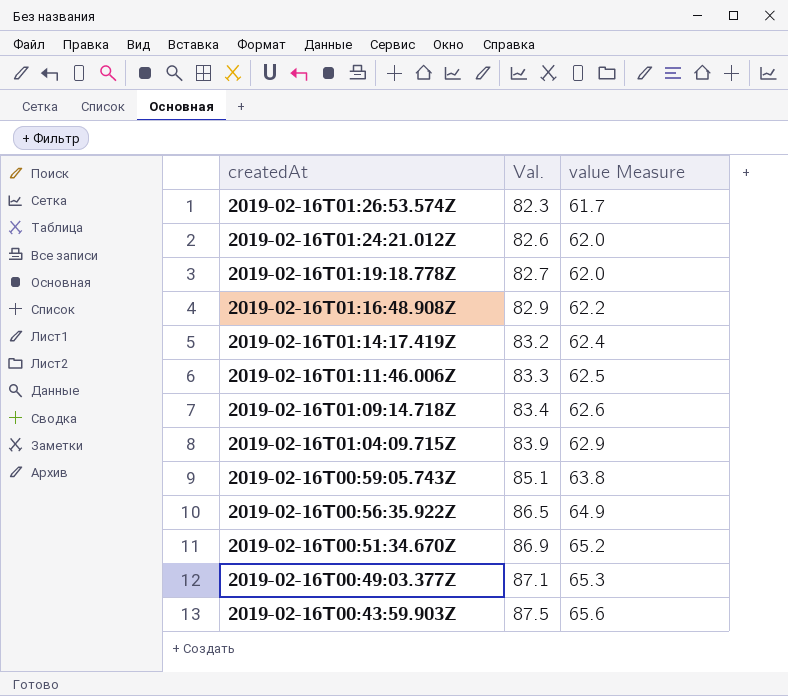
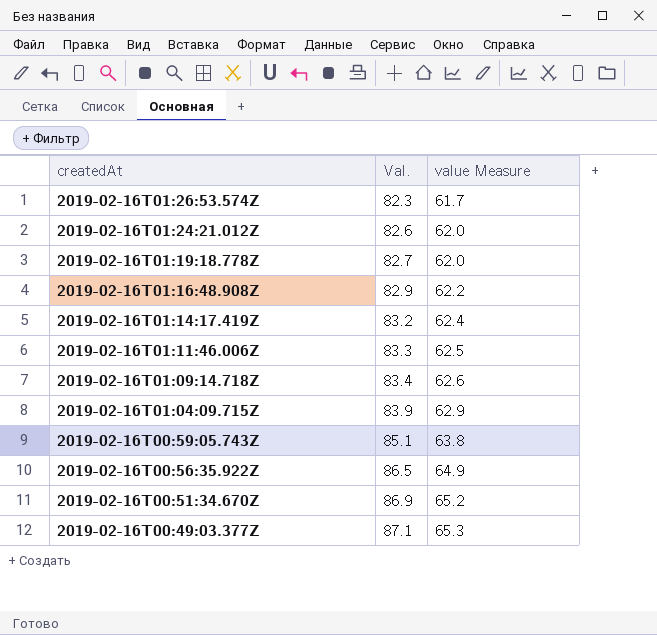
row 2019-02-16T00:43:59.903Z: 87.5 | 65.6 -> none

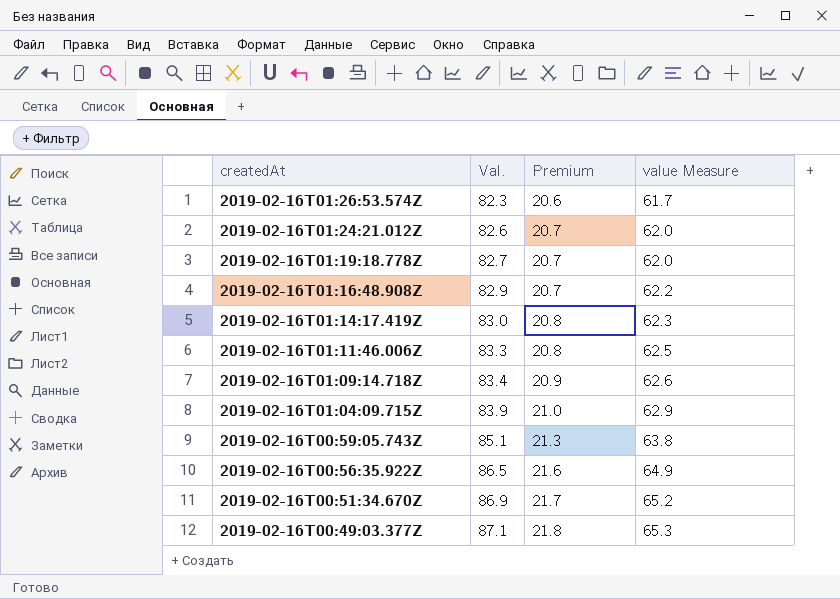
column Premium | formula: none -> [Val.] * 0.25
2019-02-16T01:14:17.419Z | Val.: 83.2 -> 83.0
2019-02-16T01:14:17.419Z | value Measure: 62.4 -> 62.3

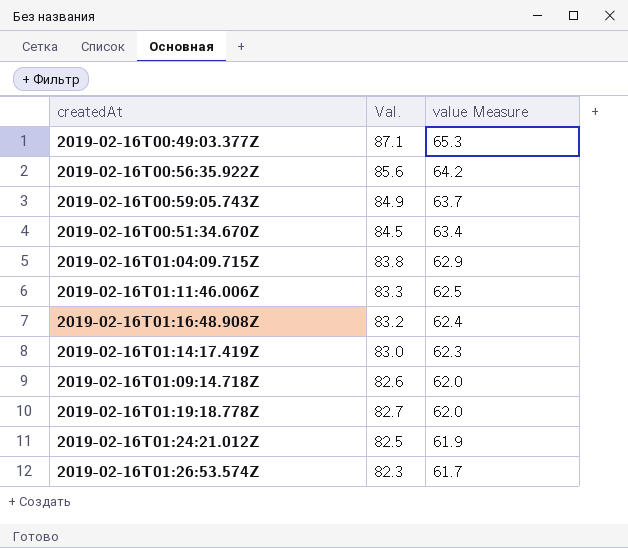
row order: createdAt descending -> value Measure descending
column Premium | formula: [Val.] * 0.25 -> none
2019-02-16T00:56:35.922Z | Val.: 86.5 -> 85.6
2019-02-16T00:56:35.922Z | value Measure: 64.9 -> 64.2
2019-02-16T00:59:05.743Z | Val.: 85.1 -> 84.9
2019-02-16T00:59:05.743Z | value Measure: 63.8 -> 63.7
2019-02-16T00:51:34.670Z | Val.: 86.9 -> 84.5
2019-02-16T00:51:34.670Z | value Measure: 65.2 -> 63.4
2019-02-16T01:04:09.715Z | Val.: 83.9 -> 83.8
2019-02-16T01:16:48.908Z | Val.: 82.9 -> 83.2
2019-02-16T01:16:48.908Z | value Measure: 62.2 -> 62.4
2019-02-16T01:09:14.718Z | Val.: 83.4 -> 82.6
2019-02-16T01:09:14.718Z | value Measure: 62.6 -> 62.0
2019-02-16T01:24:21.012Z | Val.: 82.6 -> 82.5
2019-02-16T01:24:21.012Z | value Measure: 62.0 -> 61.9

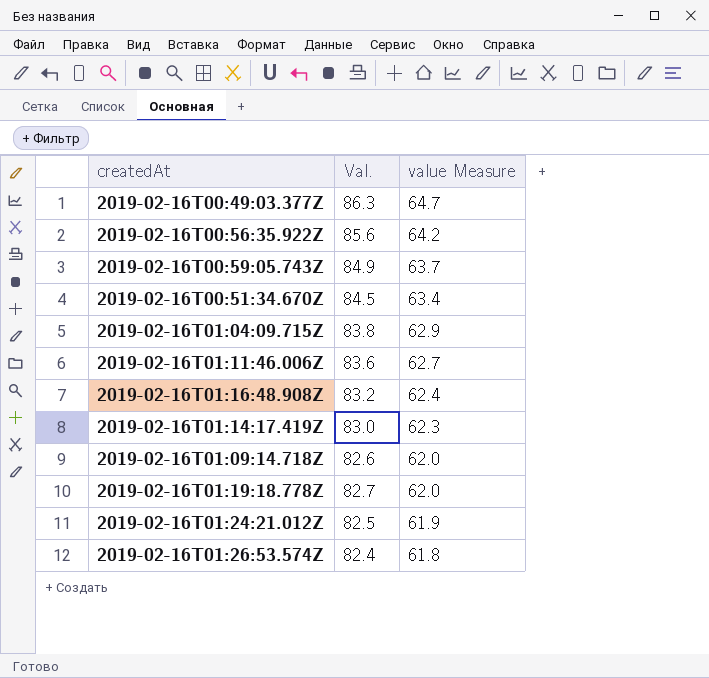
2019-02-16T00:49:03.377Z | Val.: 87.1 -> 86.3
2019-02-16T00:49:03.377Z | value Measure: 65.3 -> 64.7
2019-02-16T01:11:46.006Z | Val.: 83.3 -> 83.6
2019-02-16T01:11:46.006Z | value Measure: 62.5 -> 62.7
2019-02-16T01:26:53.574Z | Val.: 82.3 -> 82.4
2019-02-16T01:26:53.574Z | value Measure: 61.7 -> 61.8

